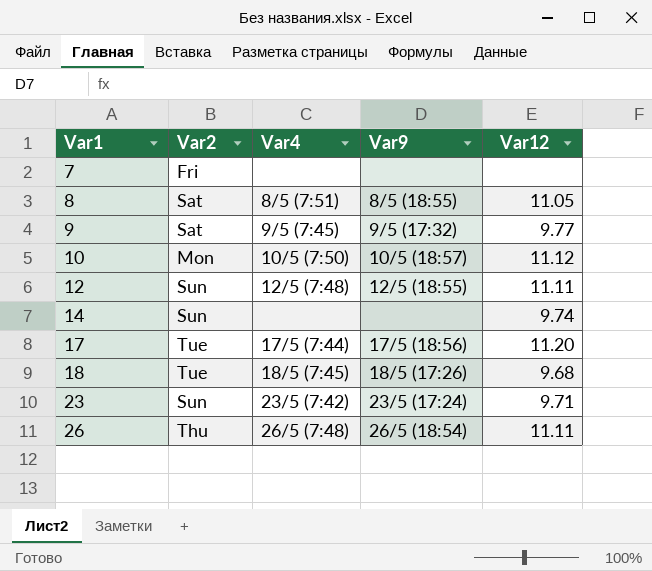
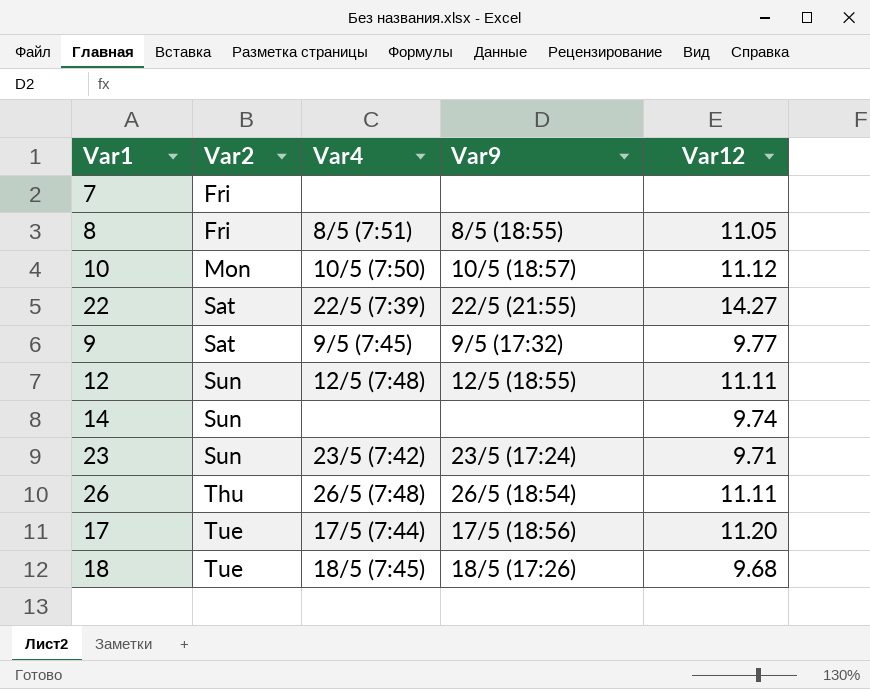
row order: Var1 ascending -> Var2 ascending
8 | Var2: Sat -> Fri
row 22: none -> Sat | 22/5 (7:39) | 22/5 (21:55) | 14.27

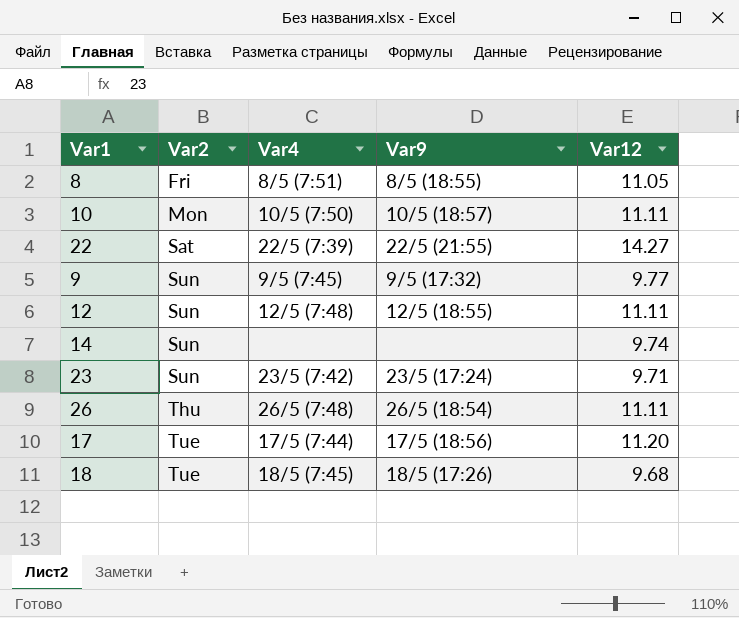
row 7: Fri | none | none | none -> none
10 | Var12: 11.12 -> 11.11
9 | Var2: Sat -> Sun

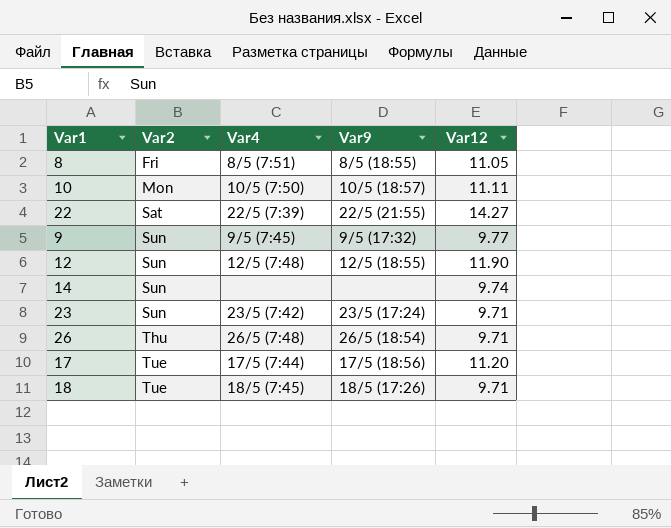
12 | Var12: 11.11 -> 11.90
26 | Var12: 11.11 -> 9.71
18 | Var12: 9.68 -> 9.71

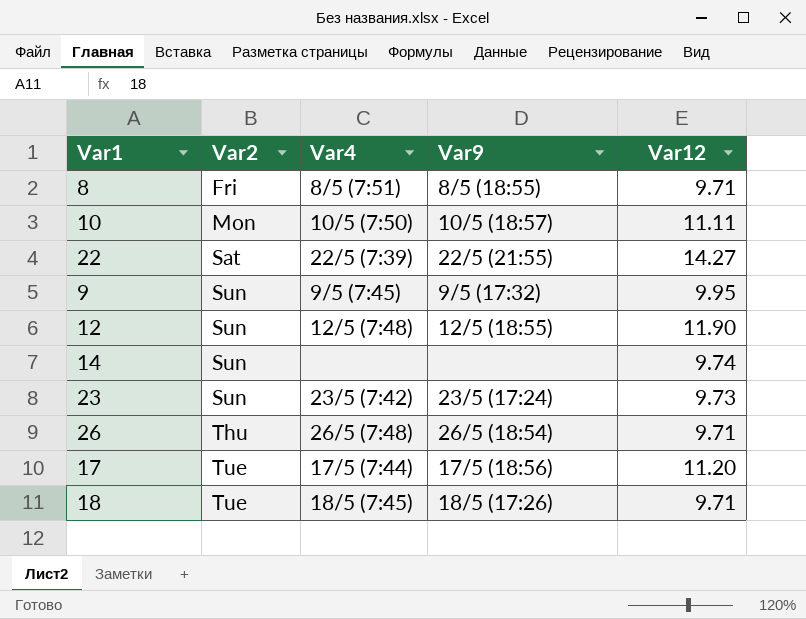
8 | Var12: 11.05 -> 9.71
9 | Var12: 9.77 -> 9.95
23 | Var12: 9.71 -> 9.73

